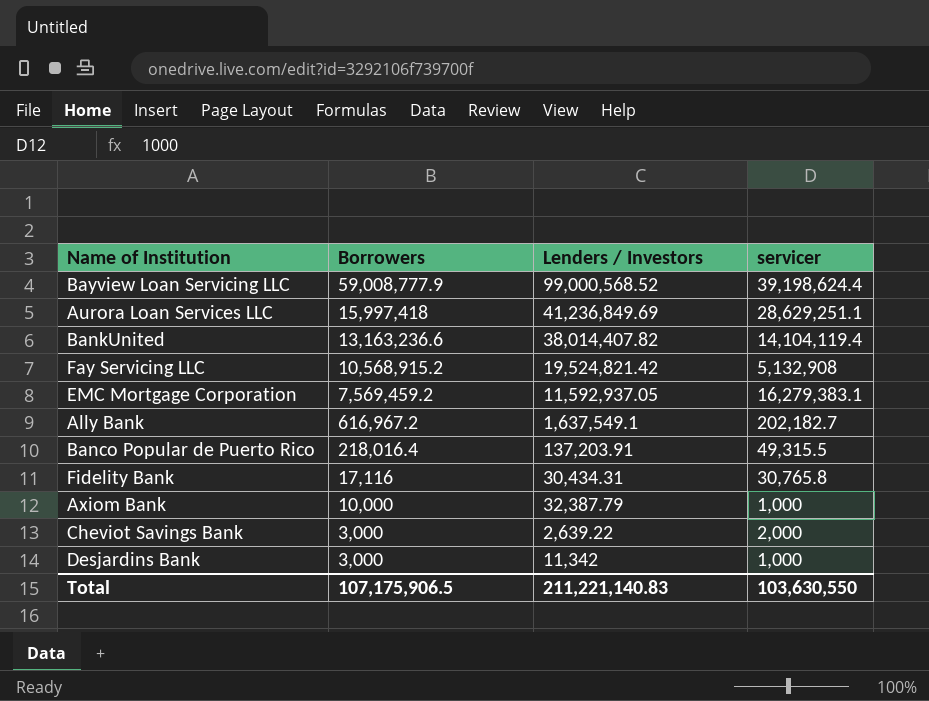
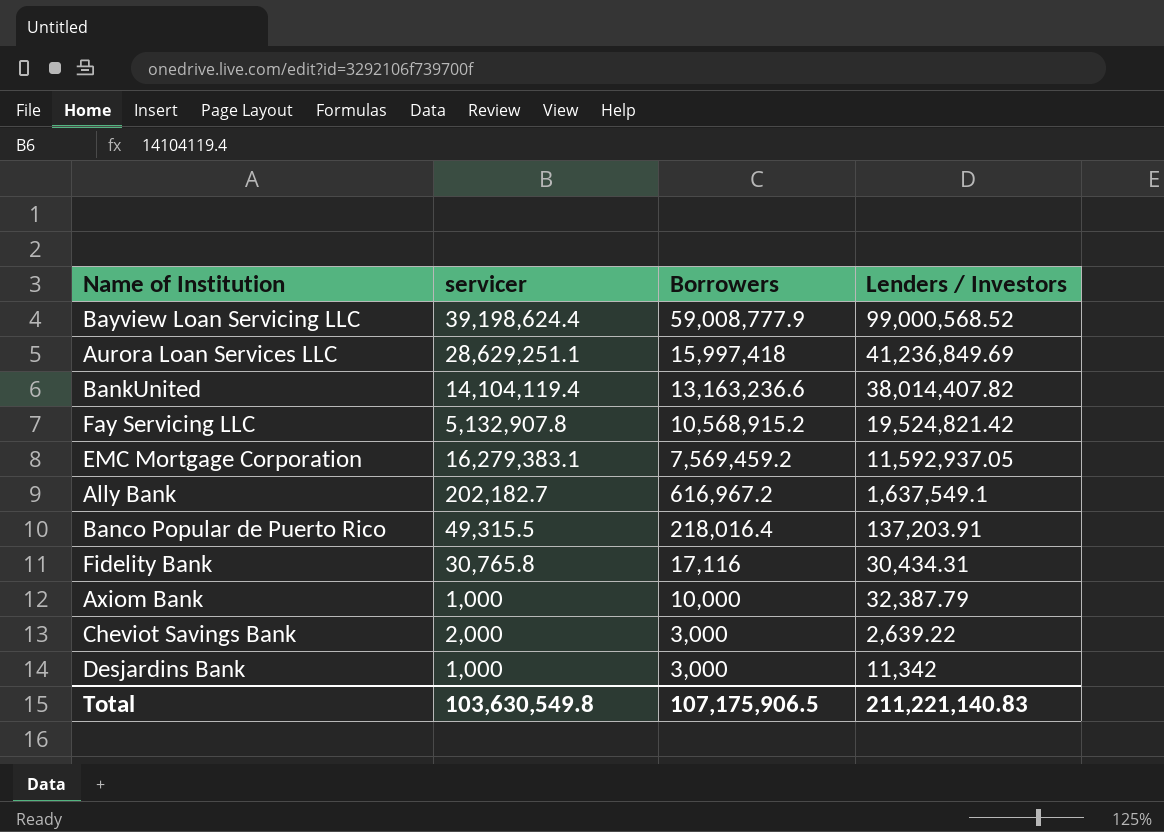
column servicer | position: 4 -> 2
Fay Servicing LLC | servicer: 5,132,908 -> 5,132,907.8
Total | servicer: 103,630,550 -> 103,630,549.8

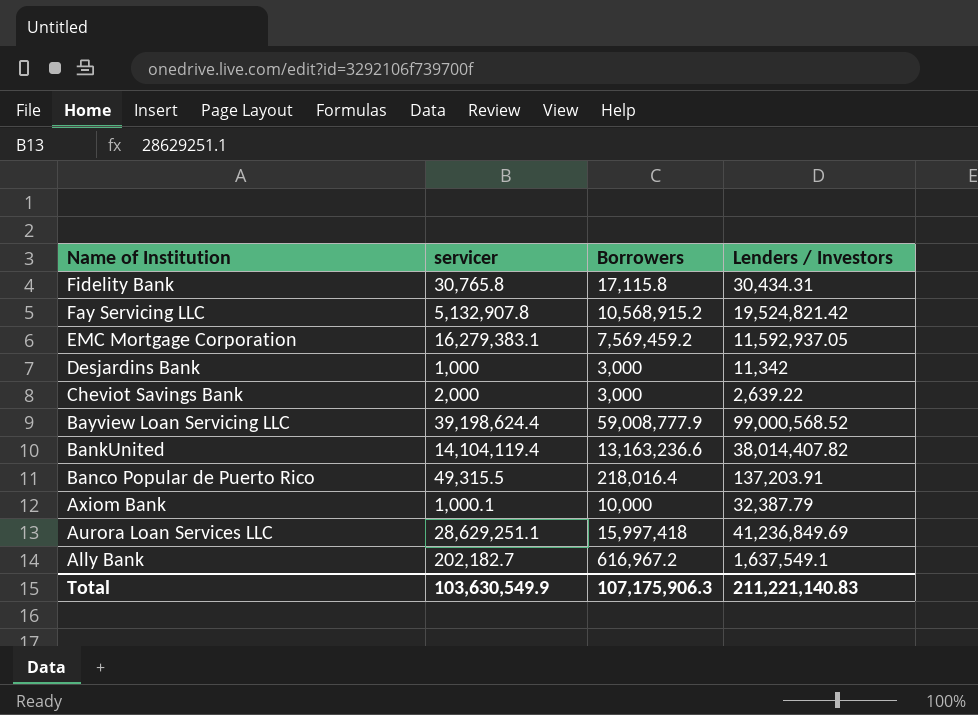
row order: Borrowers descending -> Name of Institution descending
Fidelity Bank | Borrowers: 17,116 -> 17,115.8
Axiom Bank | servicer: 1,000 -> 1,000.1
Total | servicer: 103,630,549.8 -> 103,630,549.9
Total | Borrowers: 107,175,906.5 -> 107,175,906.3

